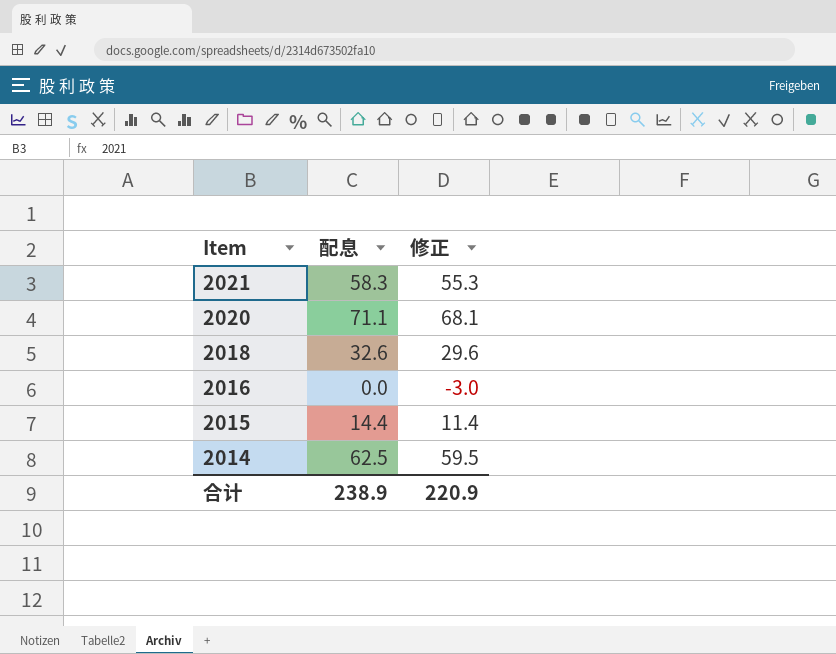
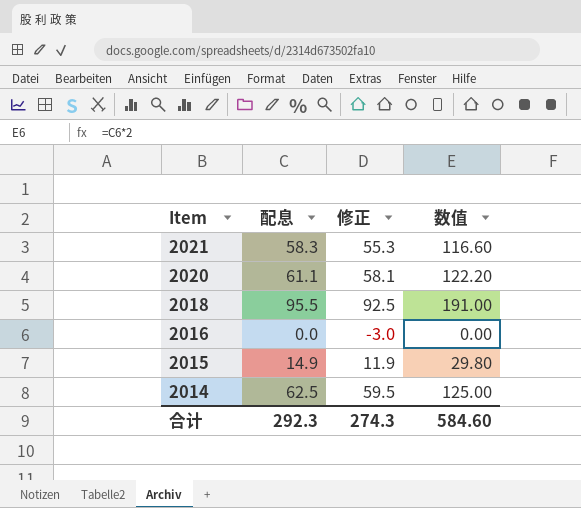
column 数值 | formula: none -> [配息] * 2
2020 | 配息: 71.1 -> 61.1
2020 | 修正: 68.1 -> 58.1
2018 | 配息: 32.6 -> 95.5
2018 | 修正: 29.6 -> 92.5
2015 | 配息: 14.4 -> 14.9
2015 | 修正: 11.4 -> 11.9
合计 | 配息: 238.9 -> 292.3
合计 | 修正: 220.9 -> 274.3

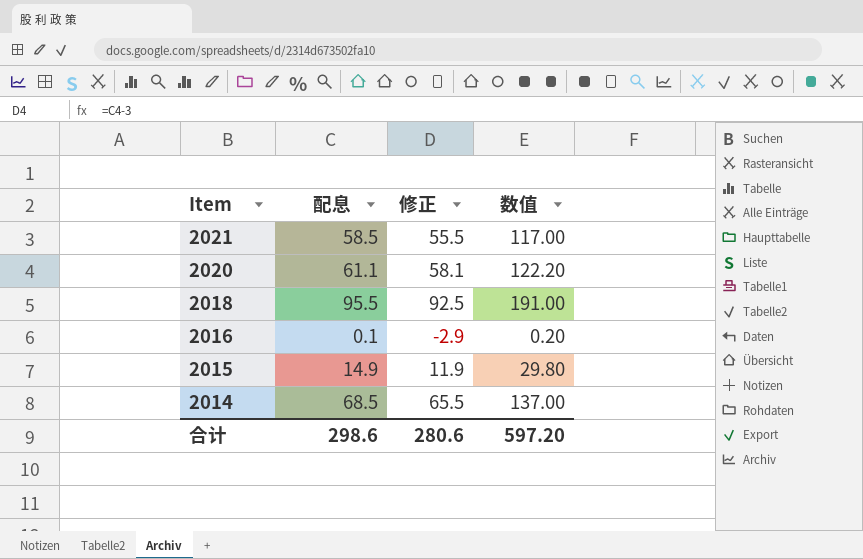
2021 | 配息: 58.3 -> 58.5
2021 | 修正: 55.3 -> 55.5
2021 | 数值: 116.60 -> 117.00
2016 | 配息: 0.0 -> 0.1
2016 | 修正: -3.0 -> -2.9
2016 | 数值: 0.00 -> 0.20
2014 | 配息: 62.5 -> 68.5
2014 | 修正: 59.5 -> 65.5
2014 | 数值: 125.00 -> 137.00
合计 | 配息: 292.3 -> 298.6
合计 | 修正: 274.3 -> 280.6
合计 | 数值: 584.60 -> 597.20

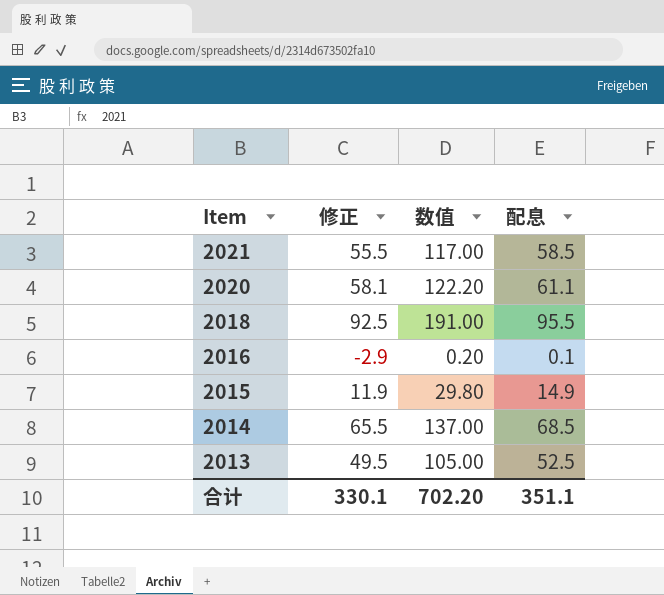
column 配息 | position: 2 -> 4
row 2013: none -> 49.5 | 105.00 | 52.5
合计 | 修正: 280.6 -> 330.1
合计 | 数值: 597.20 -> 702.20
合计 | 配息: 298.6 -> 351.1

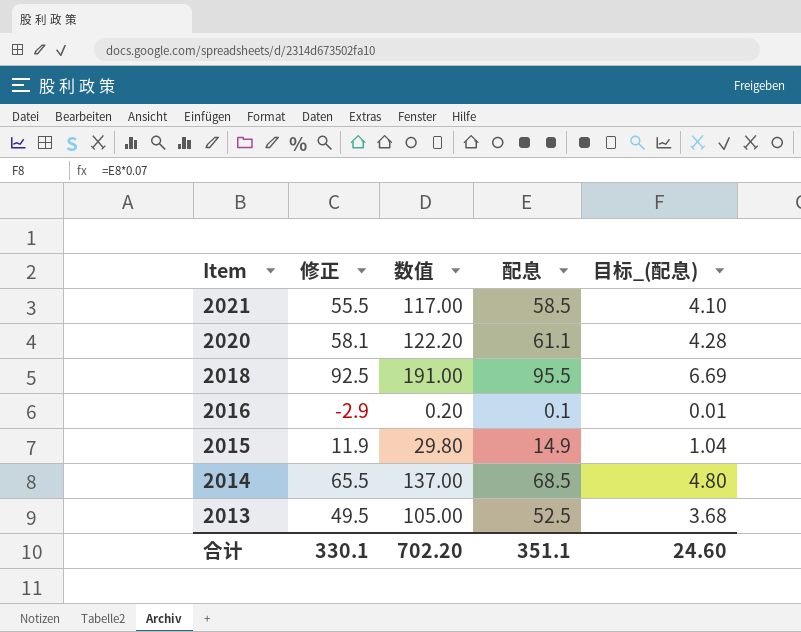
column 目标_(配息) | formula: none -> [配息] * 0.07

